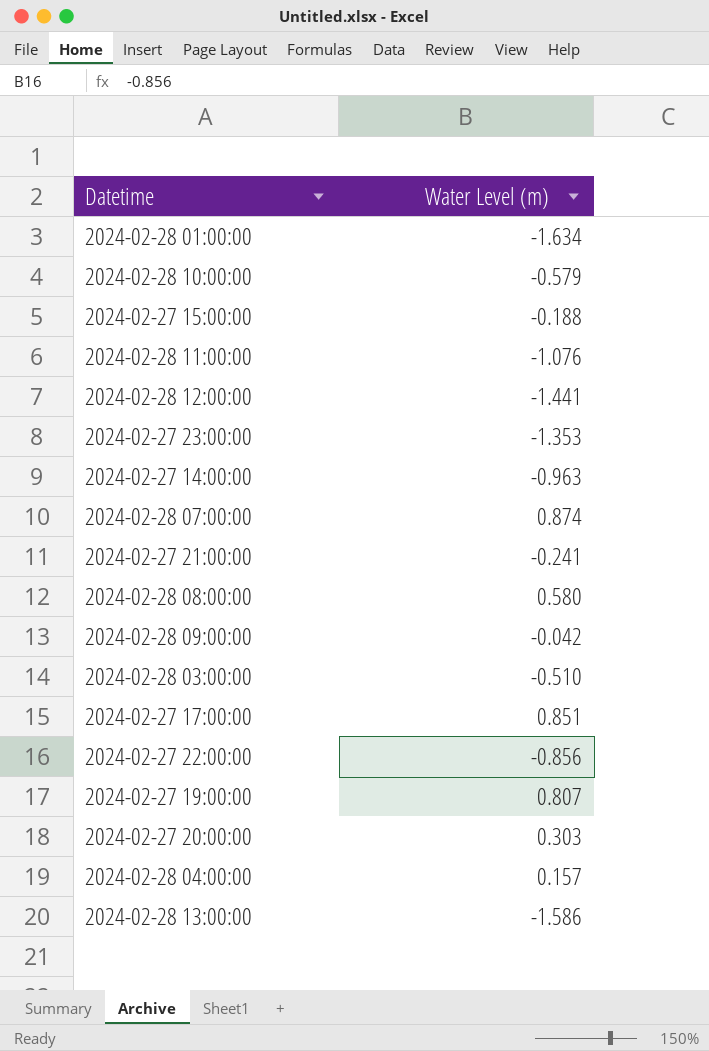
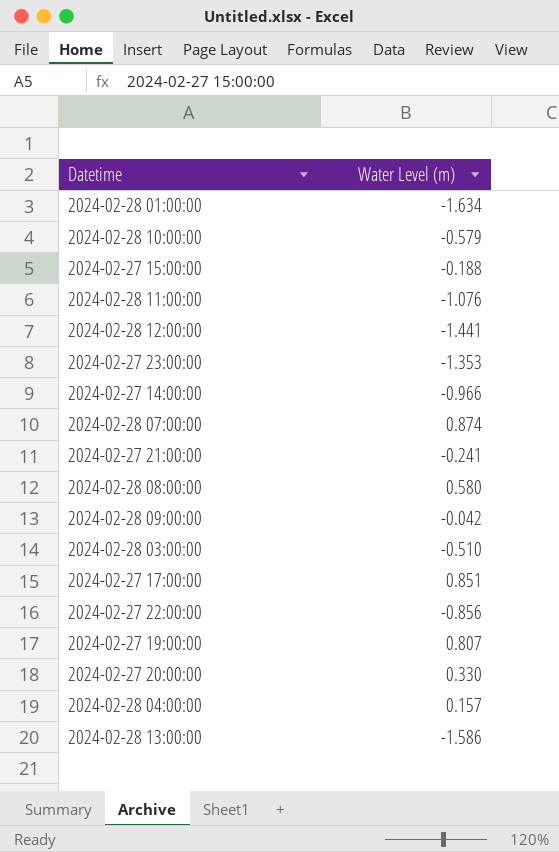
2024-02-27 14:00:00 | Water Level (m): -0.963 -> -0.966
2024-02-27 20:00:00 | Water Level (m): 0.303 -> 0.330

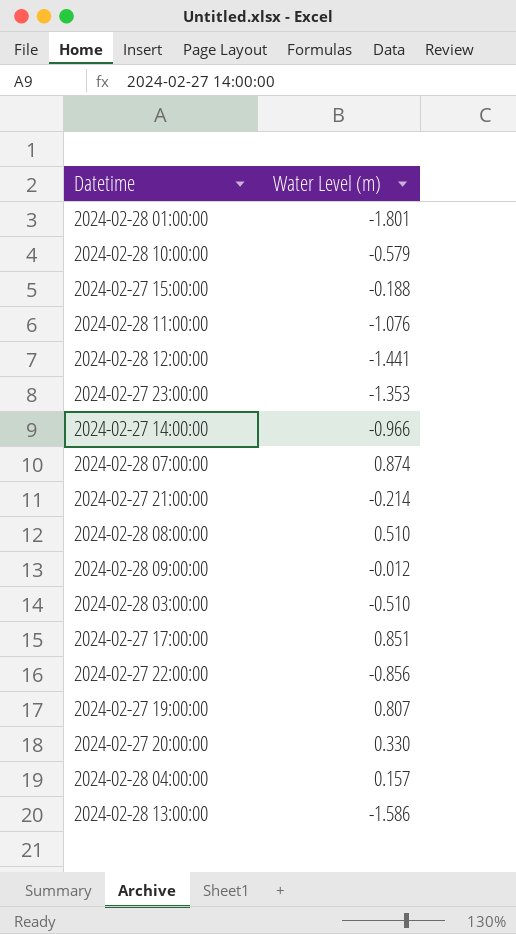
2024-02-28 01:00:00 | Water Level (m): -1.634 -> -1.801
2024-02-27 21:00:00 | Water Level (m): -0.241 -> -0.214
2024-02-28 08:00:00 | Water Level (m): 0.580 -> 0.510
2024-02-28 09:00:00 | Water Level (m): -0.042 -> -0.012

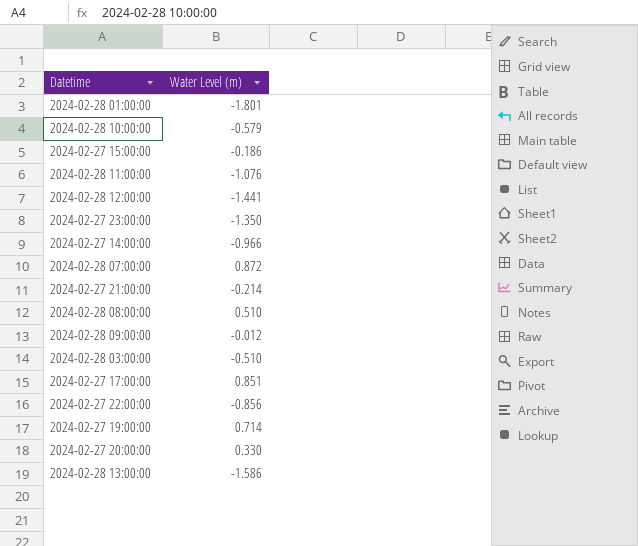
row 2024-02-28 04:00:00: 0.157 -> none
2024-02-27 15:00:00 | Water Level (m): -0.188 -> -0.186
2024-02-27 23:00:00 | Water Level (m): -1.353 -> -1.350
2024-02-28 07:00:00 | Water Level (m): 0.874 -> 0.872
2024-02-27 19:00:00 | Water Level (m): 0.807 -> 0.714

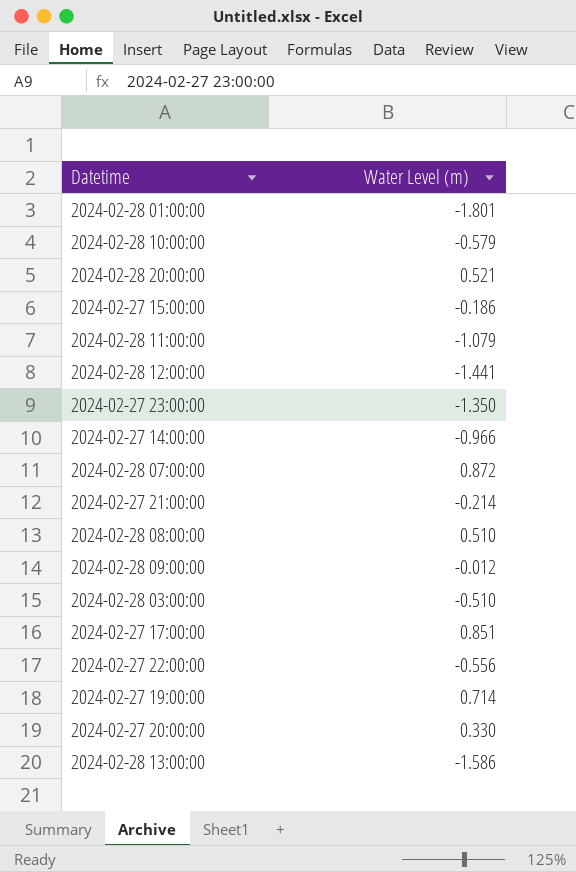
row 2024-02-28 20:00:00: none -> 0.521
2024-02-28 11:00:00 | Water Level (m): -1.076 -> -1.079
2024-02-27 22:00:00 | Water Level (m): -0.856 -> -0.556

